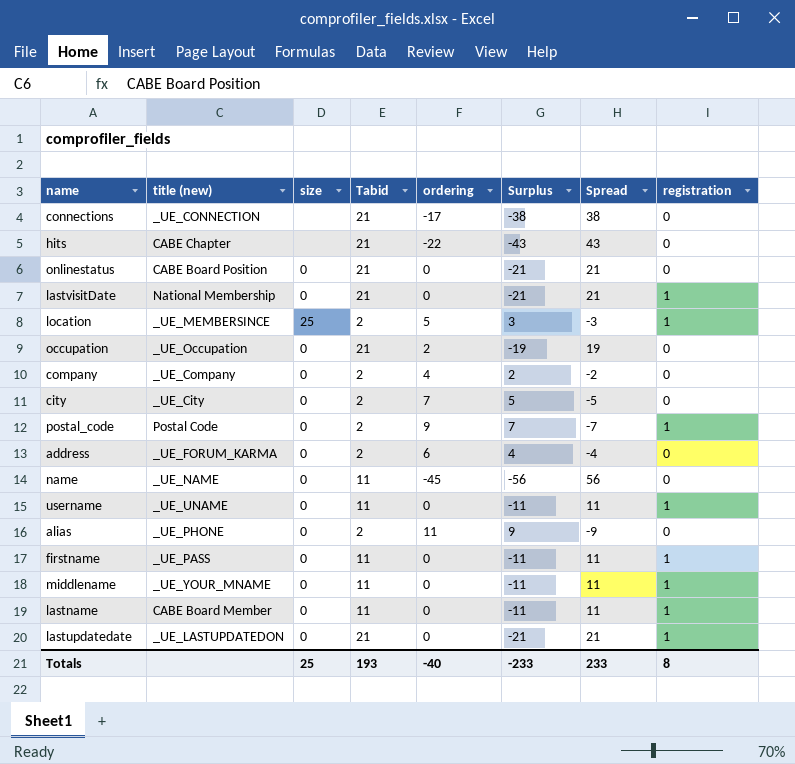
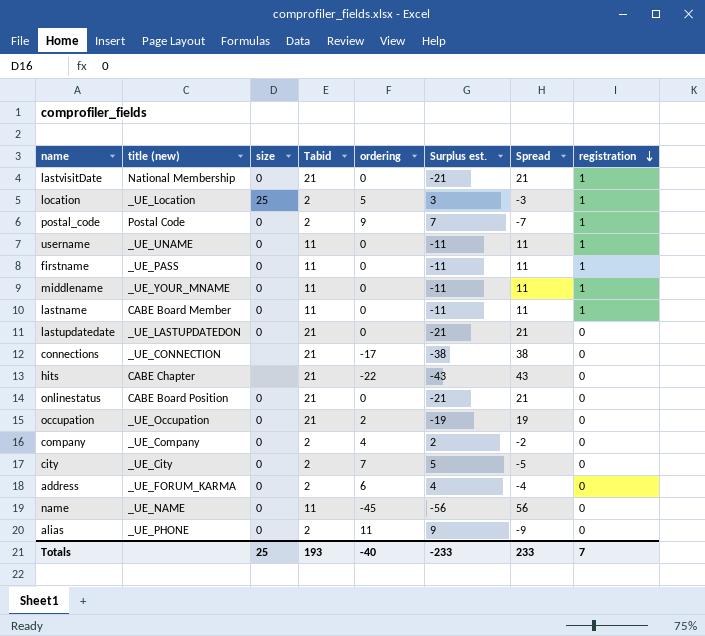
row order: none -> registration descending
column name: Surplus -> Surplus est.
location | title (new): _UE_MEMBERSINCE -> _UE_Location
lastupdatedate | registration: 1 -> 0
Totals | registration: 8 -> 7

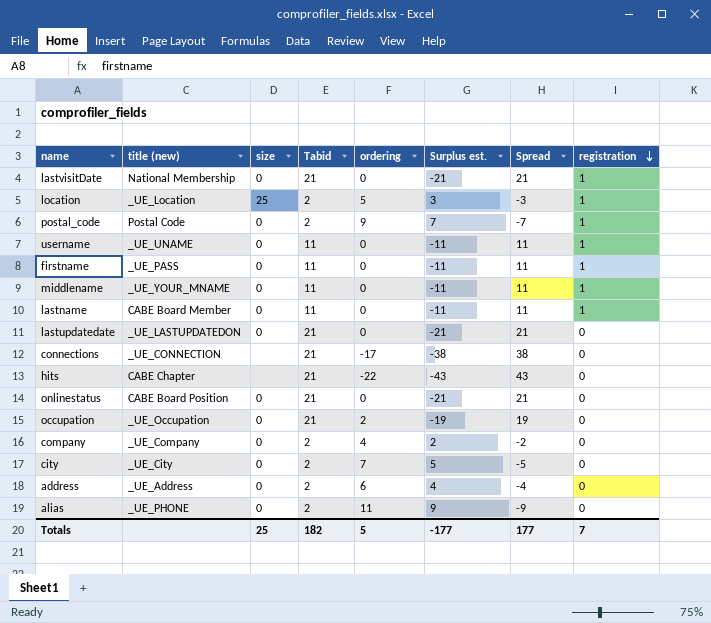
row name: _UE_NAME | 0 | 11 | -45 | -56 | 56 | 0 -> none
address | title (new): _UE_FORUM_KARMA -> _UE_Address
Totals | Tabid: 193 -> 182
Totals | ordering: -40 -> 5
Totals | Surplus est.: -233 -> -177
Totals | Spread: 233 -> 177

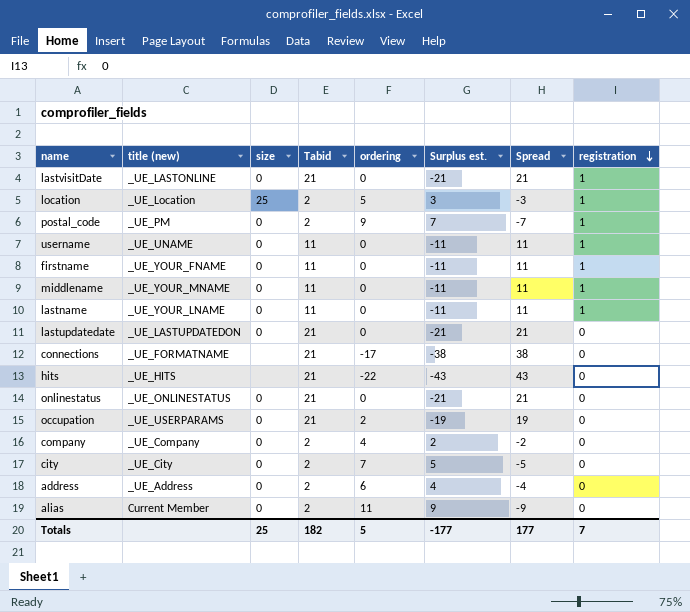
lastvisitDate | title (new): National Membership -> _UE_LASTONLINE
postal_code | title (new): Postal Code -> _UE_PM
firstname | title (new): _UE_PASS -> _UE_YOUR_FNAME
lastname | title (new): CABE Board Member -> _UE_YOUR_LNAME
connections | title (new): _UE_CONNECTION -> _UE_FORMATNAME
hits | title (new): CABE Chapter -> _UE_HITS
onlinestatus | title (new): CABE Board Position -> _UE_ONLINESTATUS
occupation | title (new): _UE_Occupation -> _UE_USERPARAMS
alias | title (new): _UE_PHONE -> Current Member

